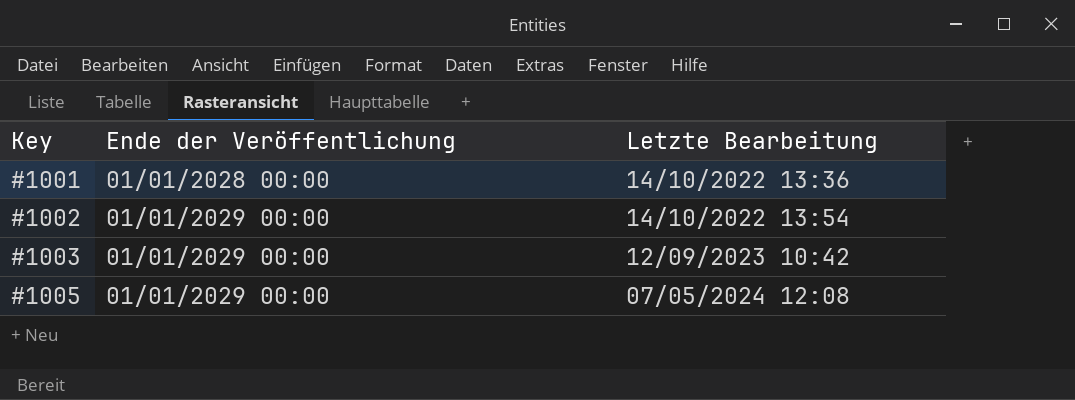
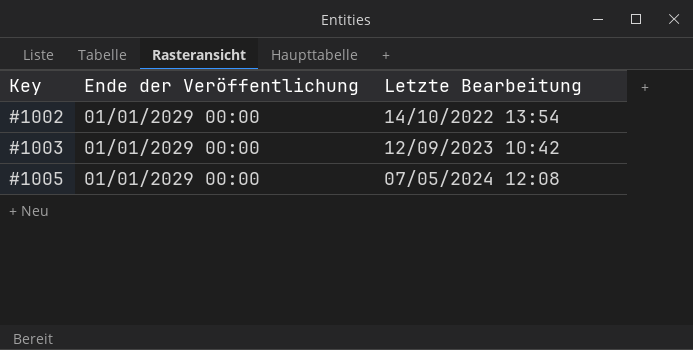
row #1001: 01/01/2028 00:00 | 14/10/2022 13:36 -> none

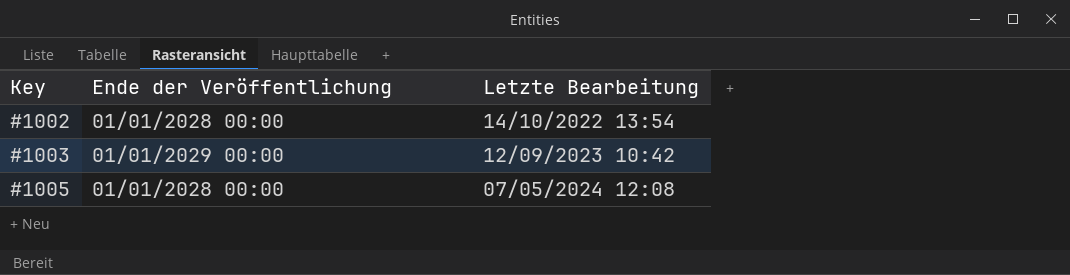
#1002 | Ende der Veröffentlichung: 01/01/2029 00:00 -> 01/01/2028 00:00
#1005 | Ende der Veröffentlichung: 01/01/2029 00:00 -> 01/01/2028 00:00

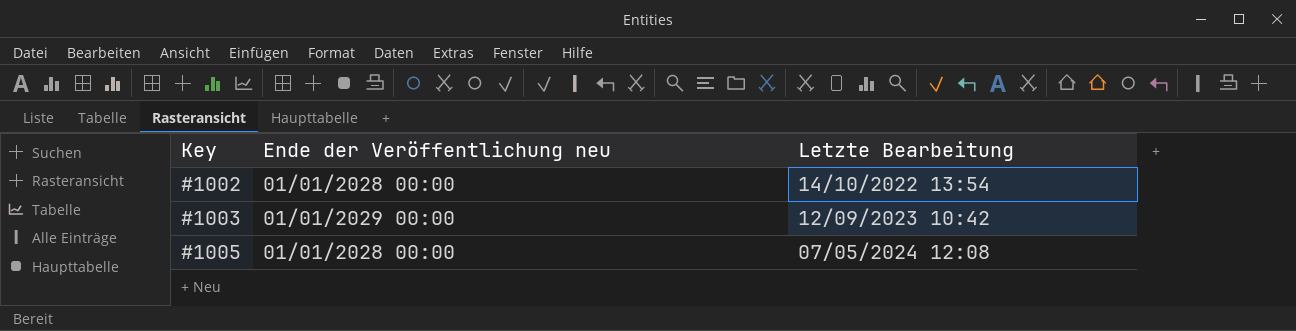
column name: Ende der Veröffentlichung -> Ende der Veröffentlichung neu

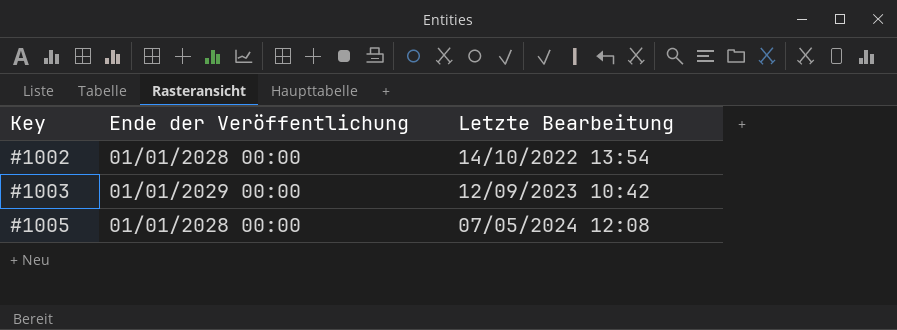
column name: Ende der Veröffentlichung neu -> Ende der Veröffentlichung

